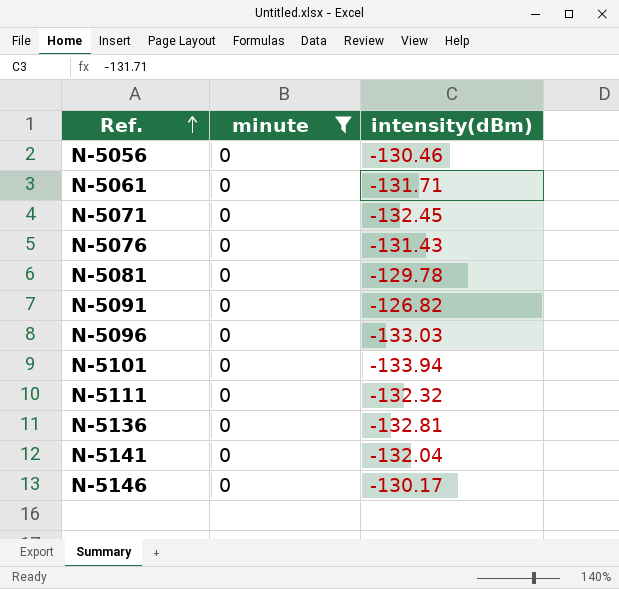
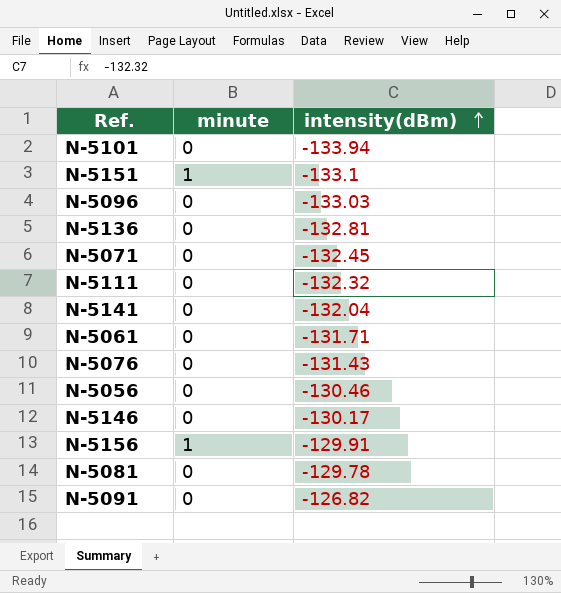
filter: minute = 0 -> none
row order: Ref. ascending -> intensity(dBm) ascending

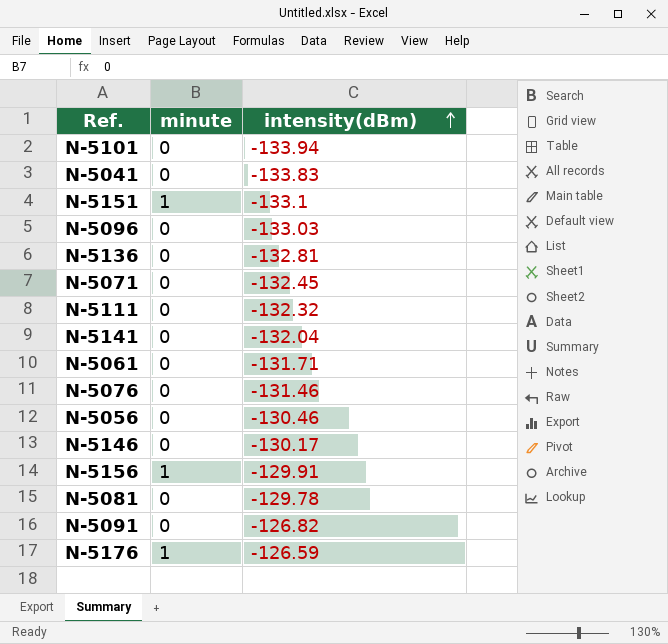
row N-5041: none -> 0 | -133.83
N-5076 | intensity(dBm): -131.43 -> -131.46
row N-5176: none -> 1 | -126.59

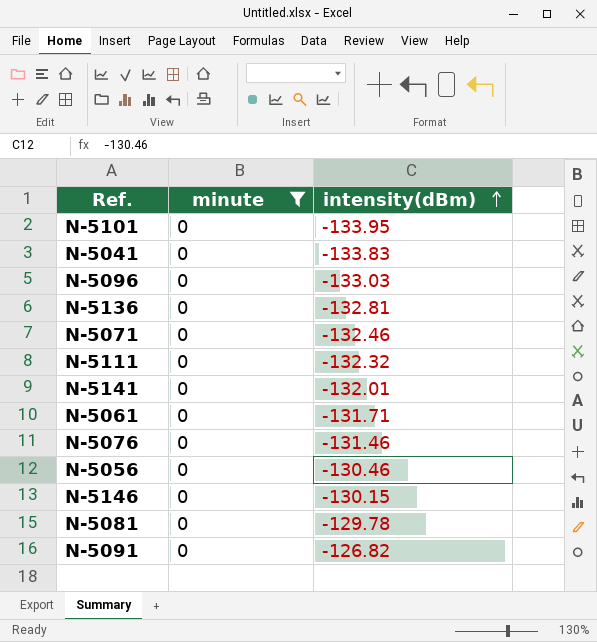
filter: none -> minute = 0
N-5101 | intensity(dBm): -133.94 -> -133.95
N-5071 | intensity(dBm): -132.45 -> -132.46
N-5141 | intensity(dBm): -132.04 -> -132.01
N-5146 | intensity(dBm): -130.17 -> -130.15

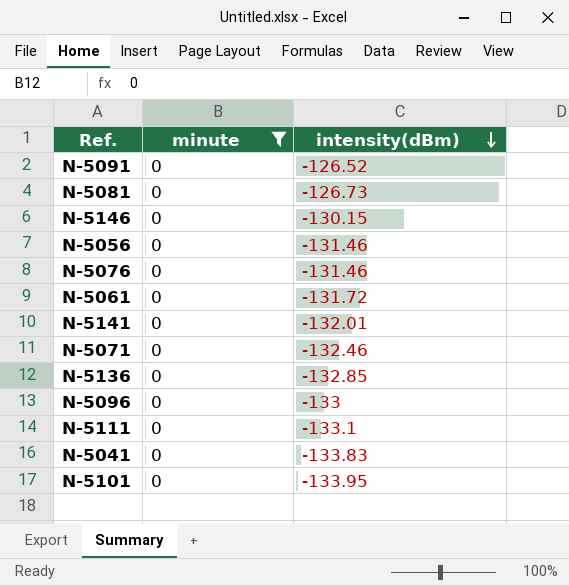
row order: intensity(dBm) ascending -> intensity(dBm) descending
N-5091 | intensity(dBm): -126.82 -> -126.52
N-5081 | intensity(dBm): -129.78 -> -126.73
N-5056 | intensity(dBm): -130.46 -> -131.46
N-5061 | intensity(dBm): -131.71 -> -131.72
N-5136 | intensity(dBm): -132.81 -> -132.85
N-5096 | intensity(dBm): -133.03 -> -133
N-5111 | intensity(dBm): -132.32 -> -133.1

